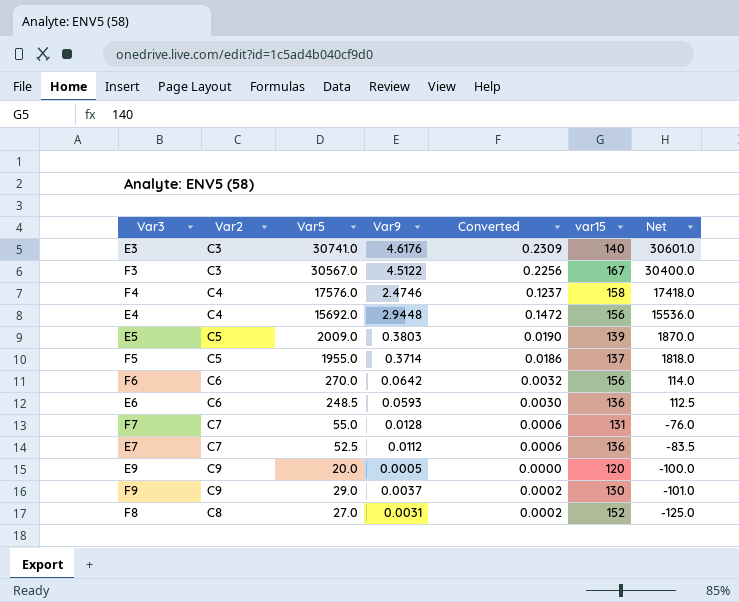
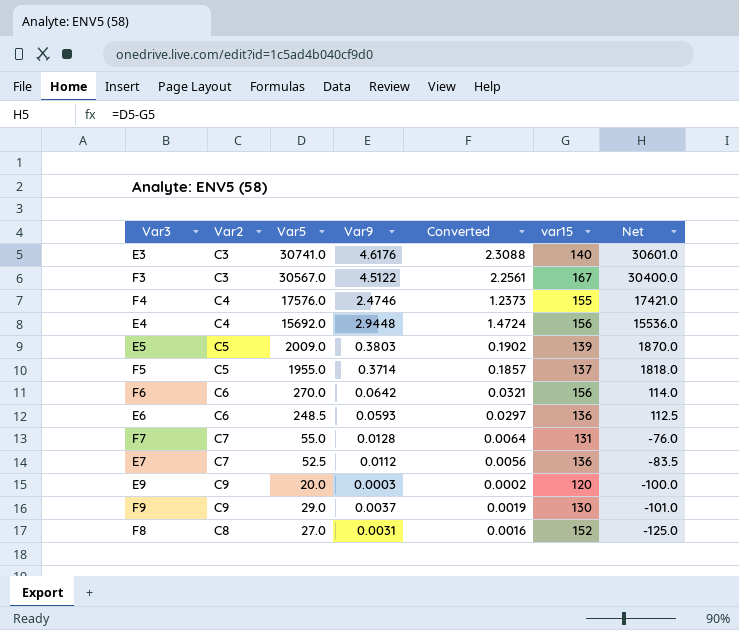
column Converted | formula: [Var9] * 0.05 -> [Var9] * 0.5
F4 | var15: 158 -> 155
F4 | Net: 17418.0 -> 17421.0
E9 | Var9: 0.0005 -> 0.0003

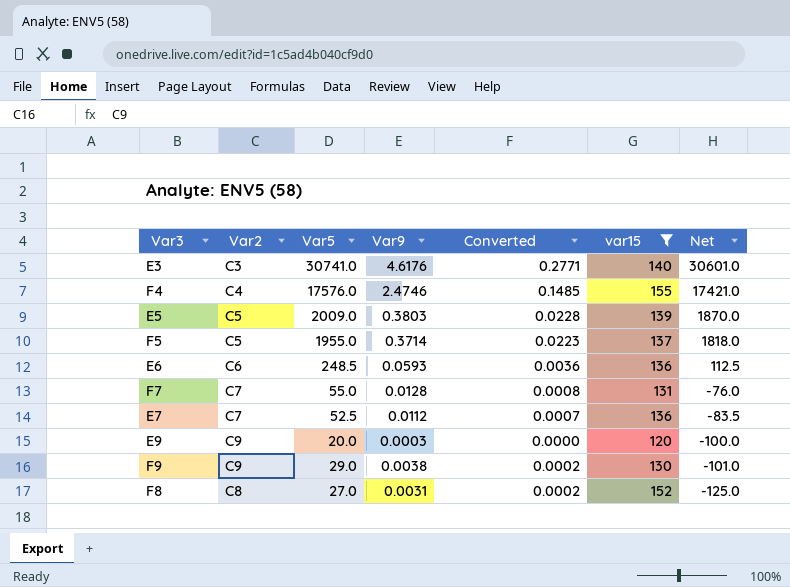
filter: none -> var15 <= 155
column Converted | formula: [Var9] * 0.5 -> [Var9] * 0.06
F9 | Var9: 0.0037 -> 0.0038

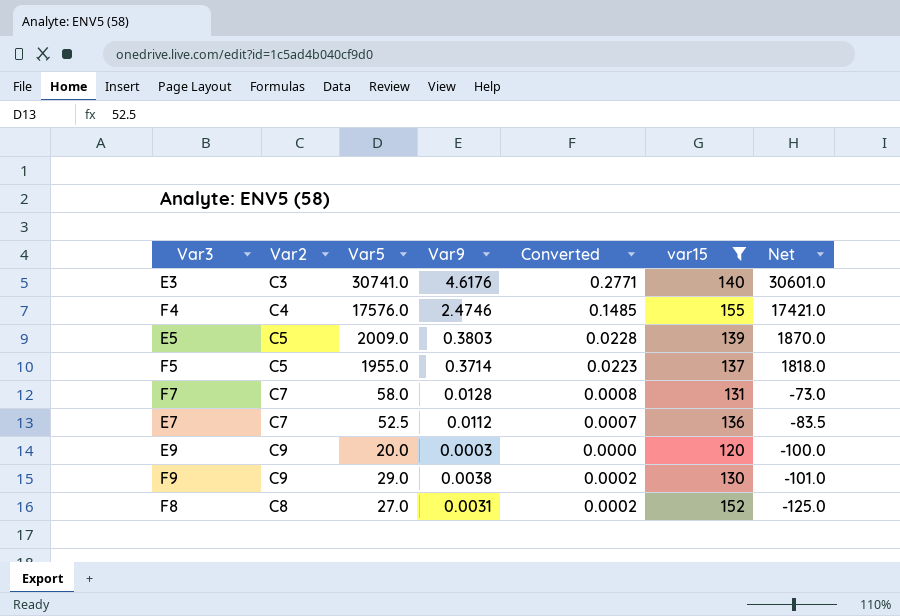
row E6: C6 | 248.5 | 0.0593 | 0.0036 | 136 | 112.5 -> none
F7 | Var5: 55.0 -> 58.0
F7 | Net: -76.0 -> -73.0

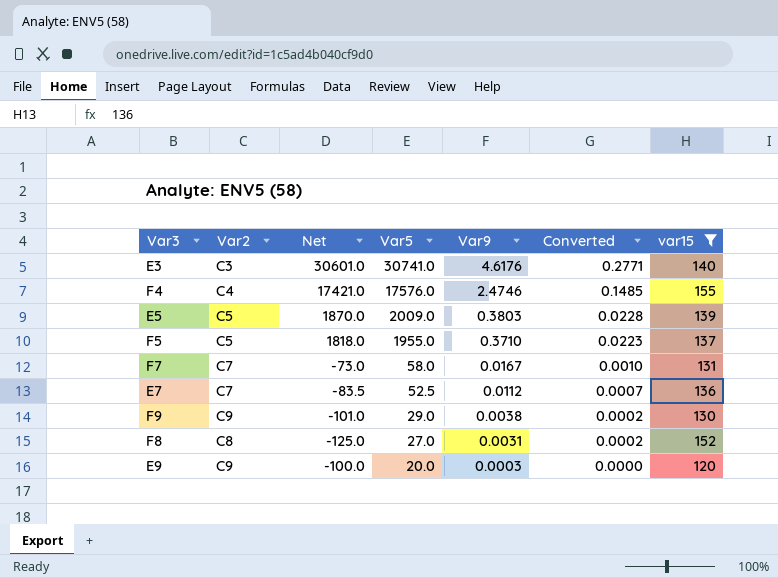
row order: Net descending -> Var5 descending
column Net | position: 7 -> 3
F5 | Var9: 0.3714 -> 0.3710
F7 | Var9: 0.0128 -> 0.0167
F7 | Converted: 0.0008 -> 0.0010

